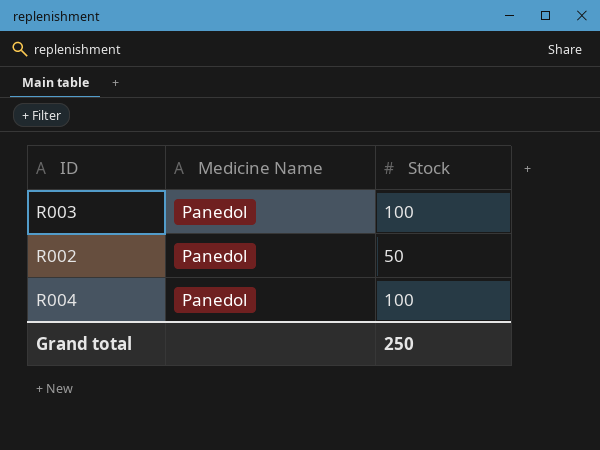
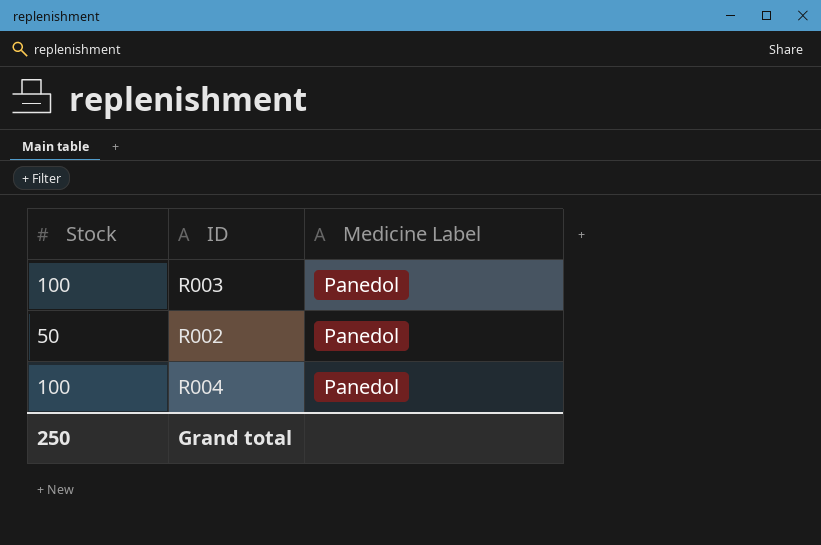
column Stock | position: 3 -> 1
column name: Medicine Name -> Medicine Label

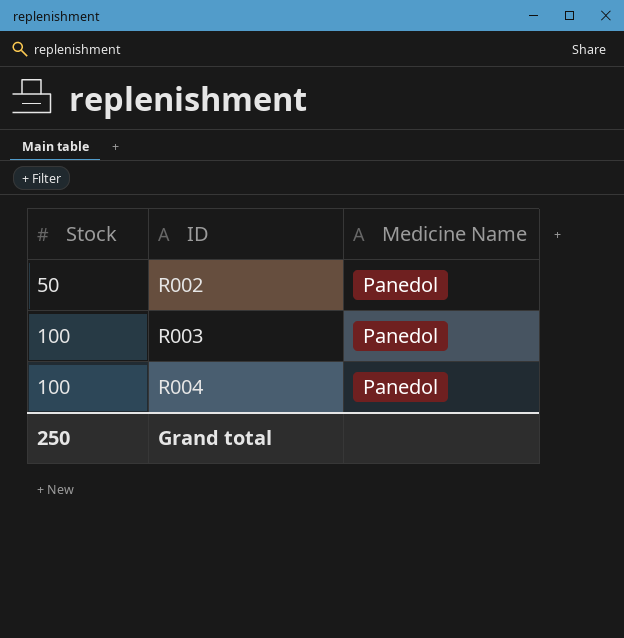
row order: none -> Stock ascending
column name: Medicine Label -> Medicine Name

